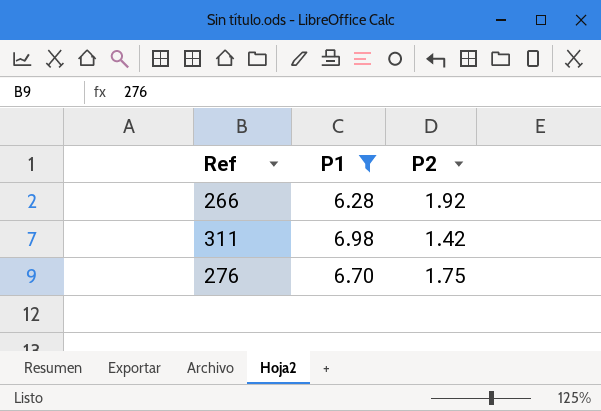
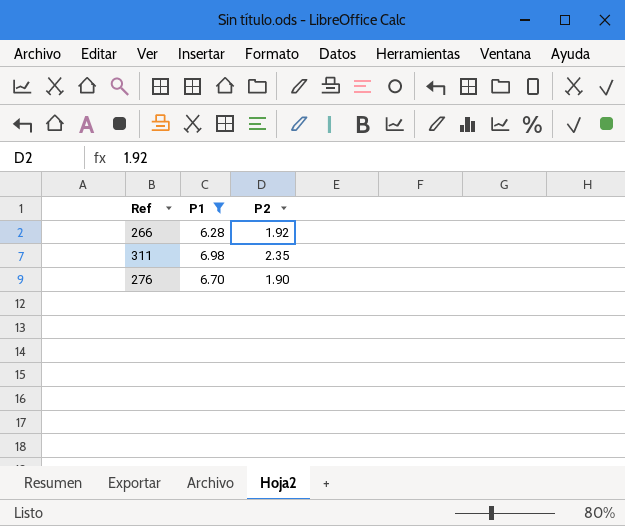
311 | P2: 1.42 -> 2.35
276 | P2: 1.75 -> 1.90

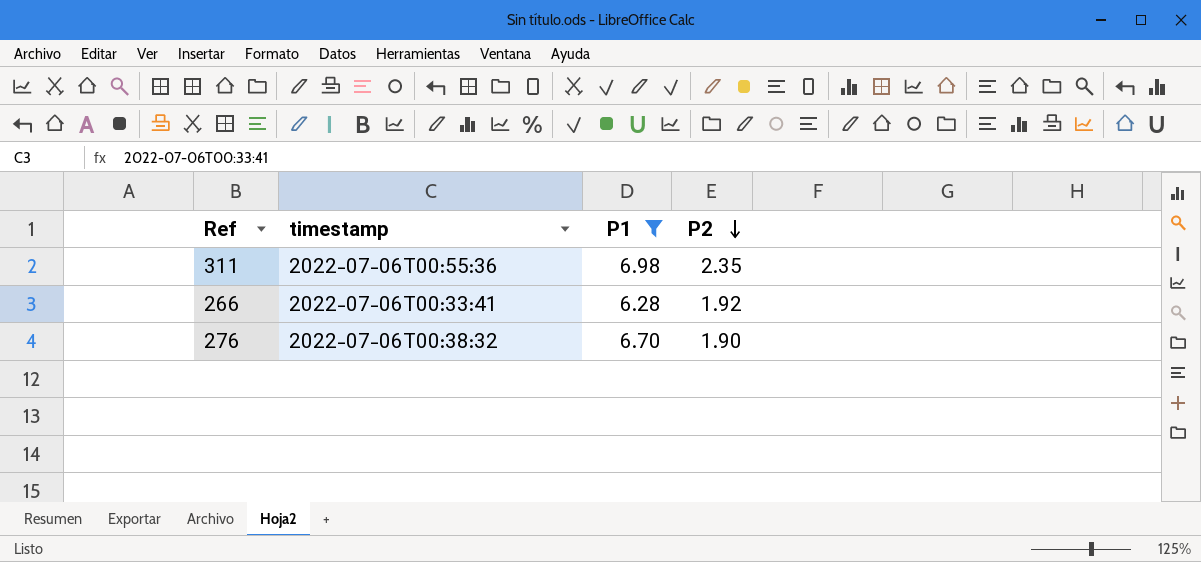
row order: none -> P2 descending
column timestamp | position: none -> 2

